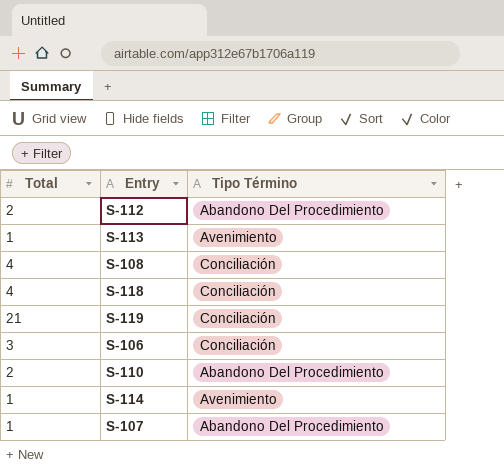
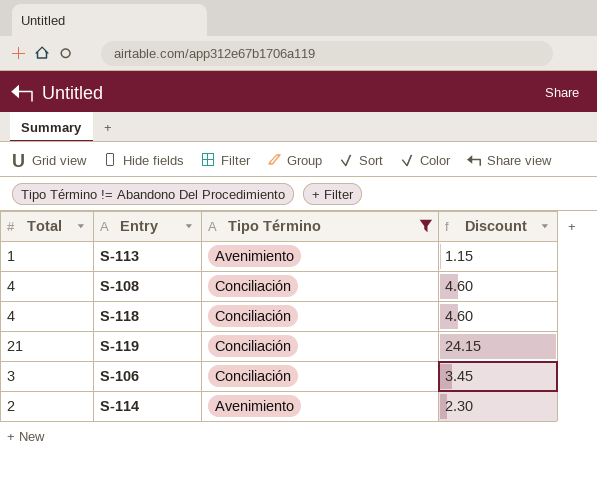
filter: none -> Tipo Término != Abandono Del Procedimiento
column Discount | formula: none -> [Total] * 1.15
S-114 | Total: 1 -> 2

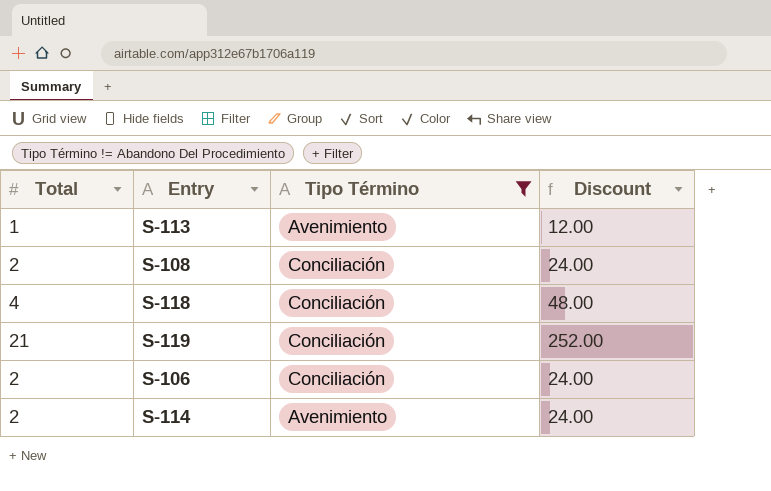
column Discount | formula: [Total] * 1.15 -> [Total] * 12
S-108 | Total: 4 -> 2
S-106 | Total: 3 -> 2

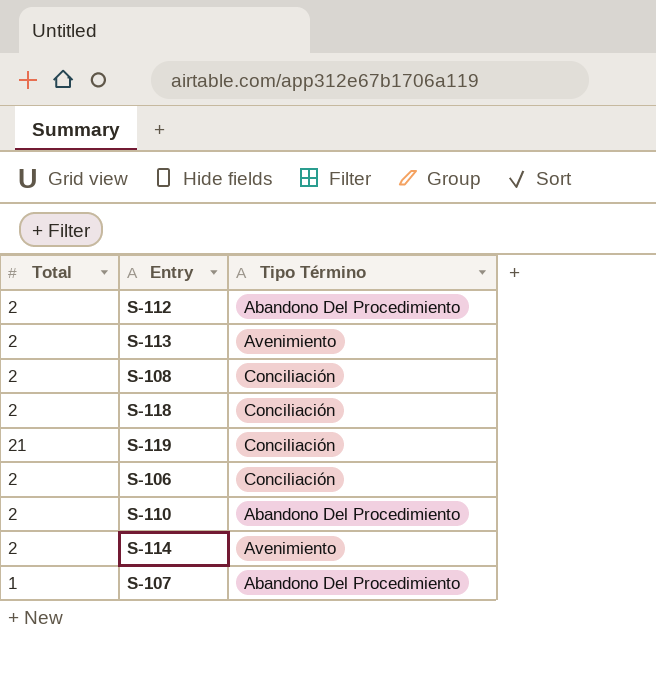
filter: Tipo Término != Abandono Del Procedimiento -> none
column Discount | formula: [Total] * 12 -> none
S-113 | Total: 1 -> 2
S-118 | Total: 4 -> 2

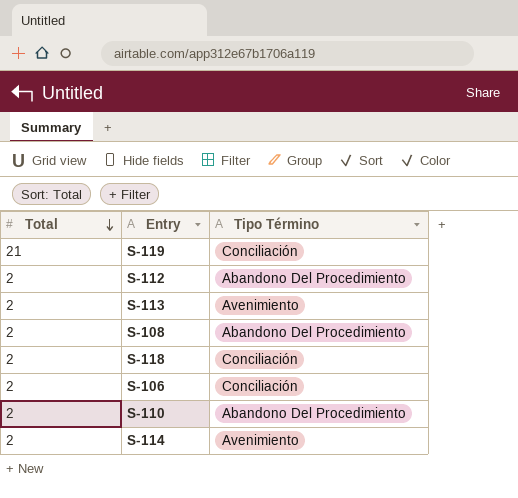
row order: none -> Total descending
row S-107: 1 | Abandono Del Procedimiento -> none
S-108 | Tipo Término: Conciliación -> Abandono Del Procedimiento

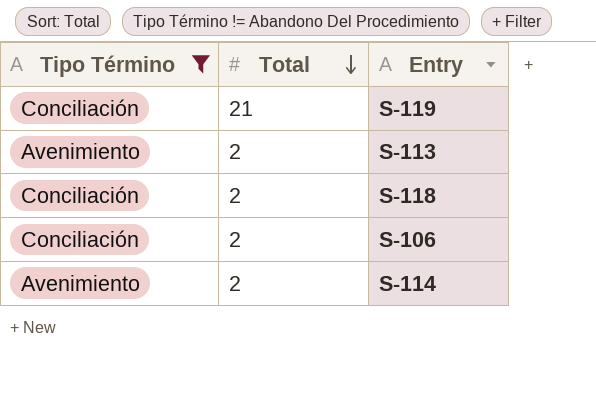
filter: none -> Tipo Término != Abandono Del Procedimiento
column Tipo Término | position: 3 -> 1

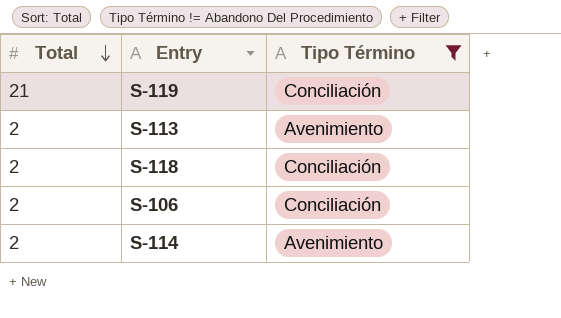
column Tipo Término | position: 1 -> 3

